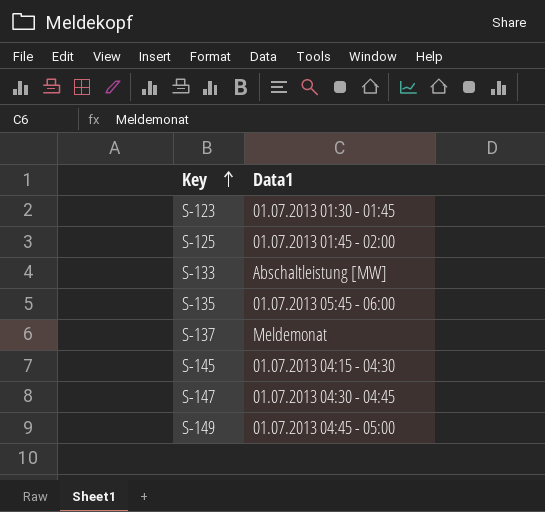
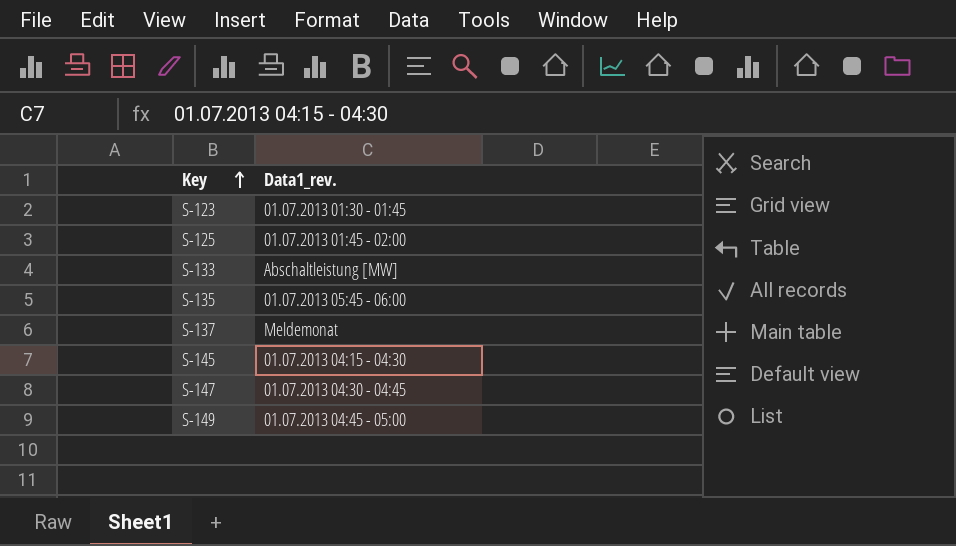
column name: Data1 -> Data1_rev.

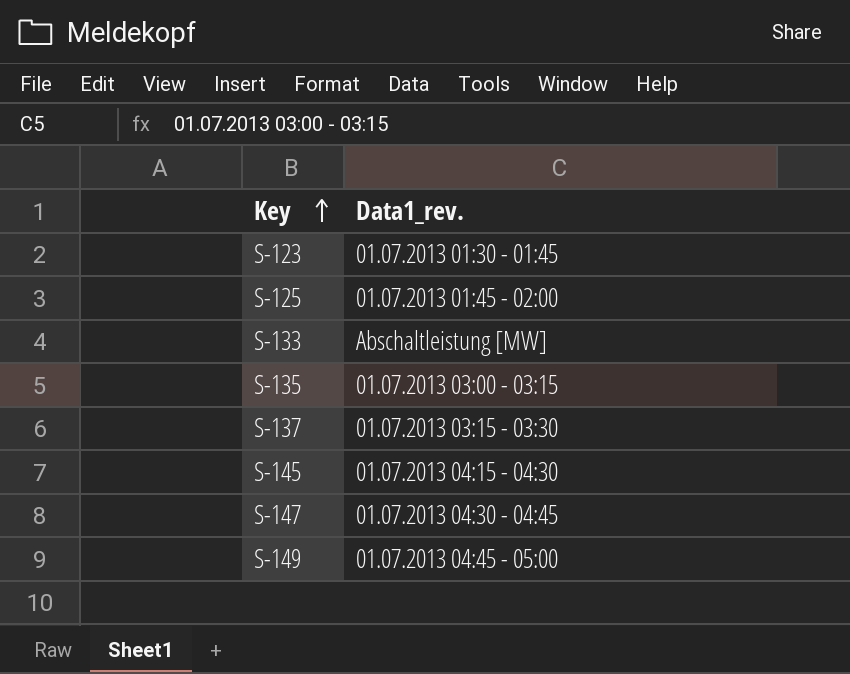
S-135 | Data1_rev.: 01.07.2013 05:45 - 06:00 -> 01.07.2013 03:00 - 03:15
S-137 | Data1_rev.: Meldemonat -> 01.07.2013 03:15 - 03:30

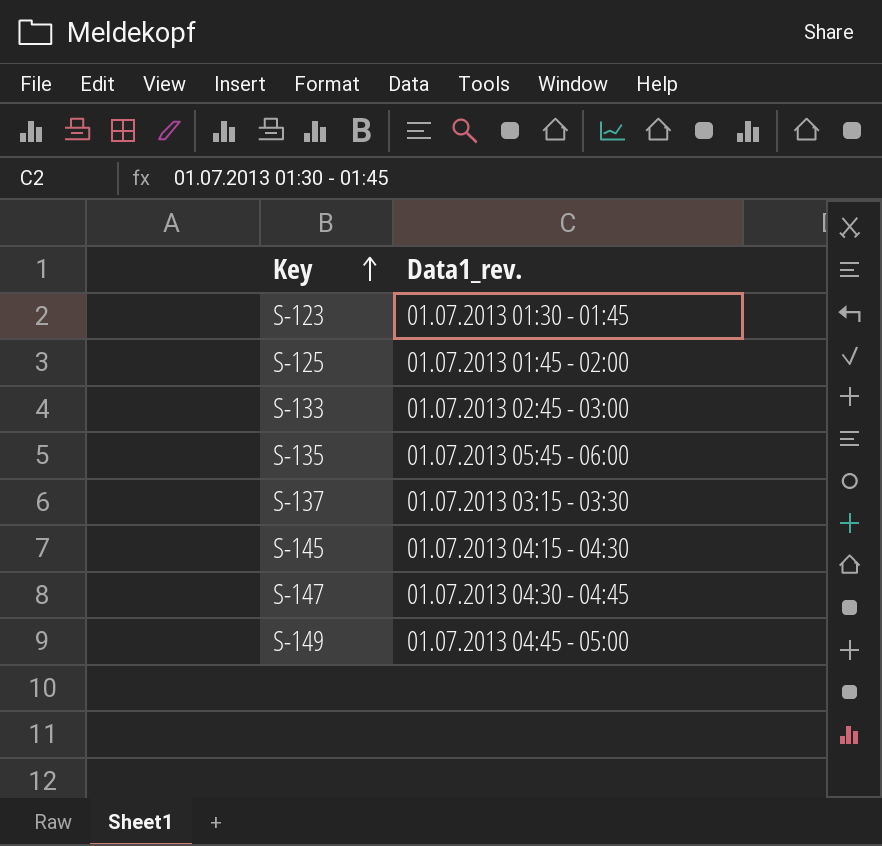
S-133 | Data1_rev.: Abschaltleistung [MW] -> 01.07.2013 02:45 - 03:00
S-135 | Data1_rev.: 01.07.2013 03:00 - 03:15 -> 01.07.2013 05:45 - 06:00

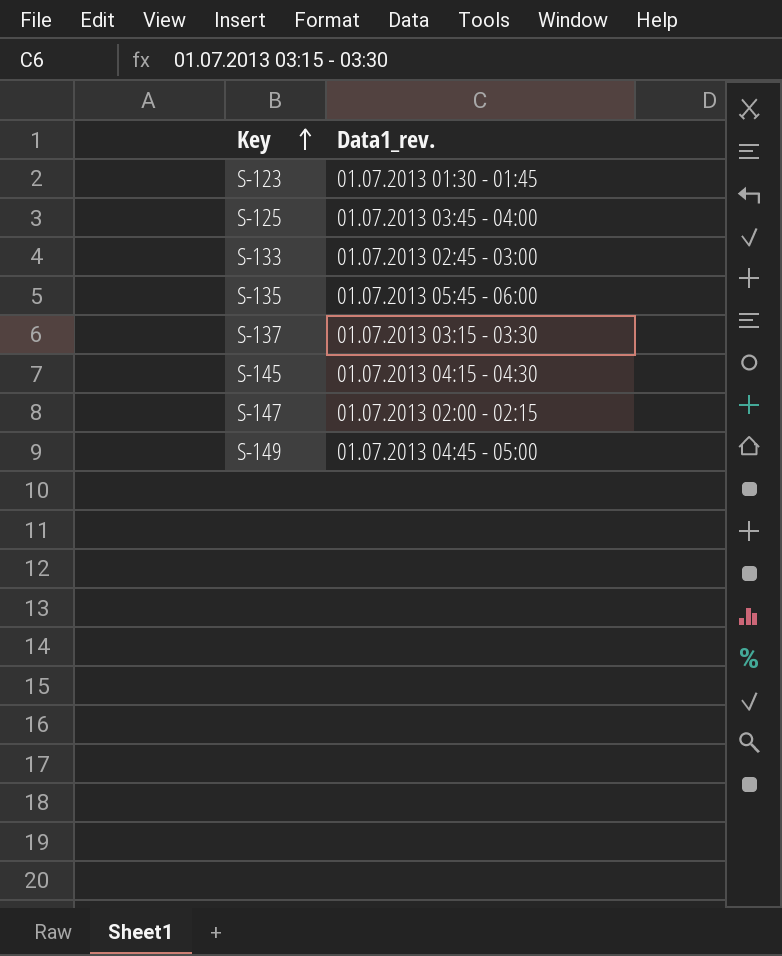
S-125 | Data1_rev.: 01.07.2013 01:45 - 02:00 -> 01.07.2013 03:45 - 04:00
S-147 | Data1_rev.: 01.07.2013 04:30 - 04:45 -> 01.07.2013 02:00 - 02:15

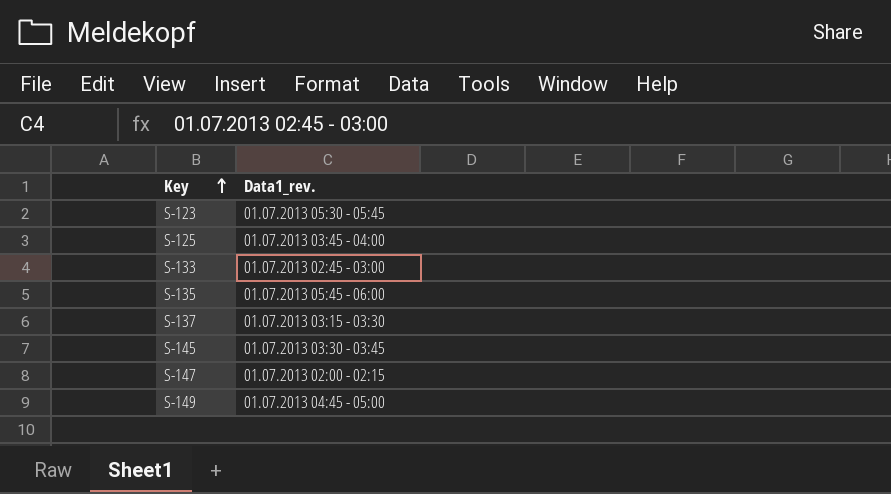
S-123 | Data1_rev.: 01.07.2013 01:30 - 01:45 -> 01.07.2013 05:30 - 05:45
S-145 | Data1_rev.: 01.07.2013 04:15 - 04:30 -> 01.07.2013 03:30 - 03:45

